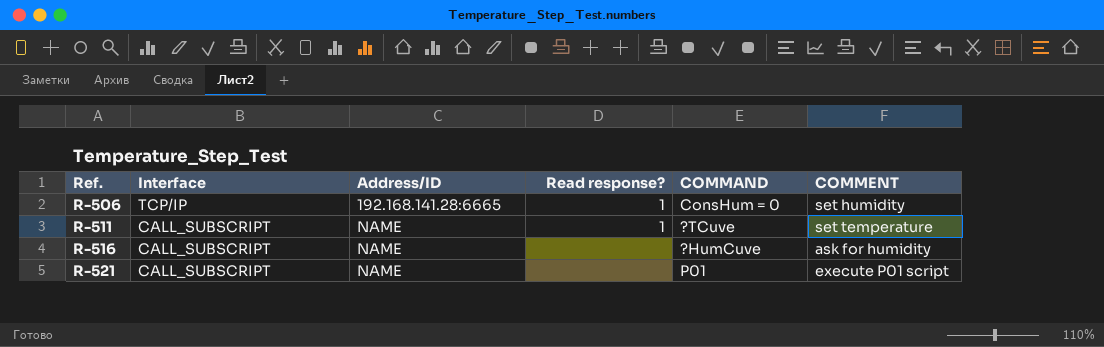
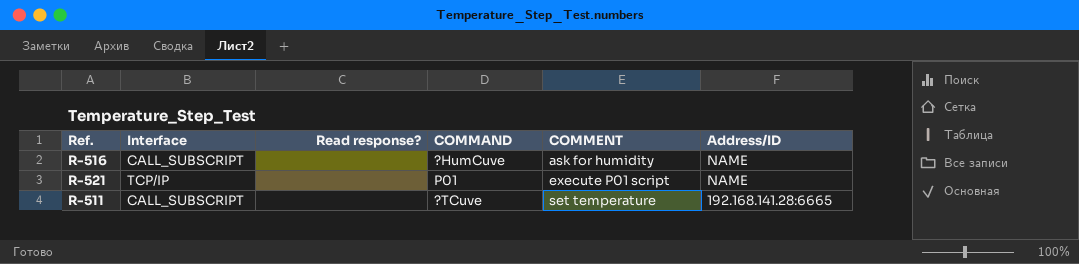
row order: Ref. ascending -> COMMENT ascending
column Address/ID | position: 3 -> 6
row R-506: TCP/IP | 192.168.141.28:6665 | 1 | ConsHum = 0 | set humidity -> none
R-521 | Interface: CALL_SUBSCRIPT -> TCP/IP
R-511 | Read response?: 1 -> none
R-511 | Address/ID: NAME -> 192.168.141.28:6665

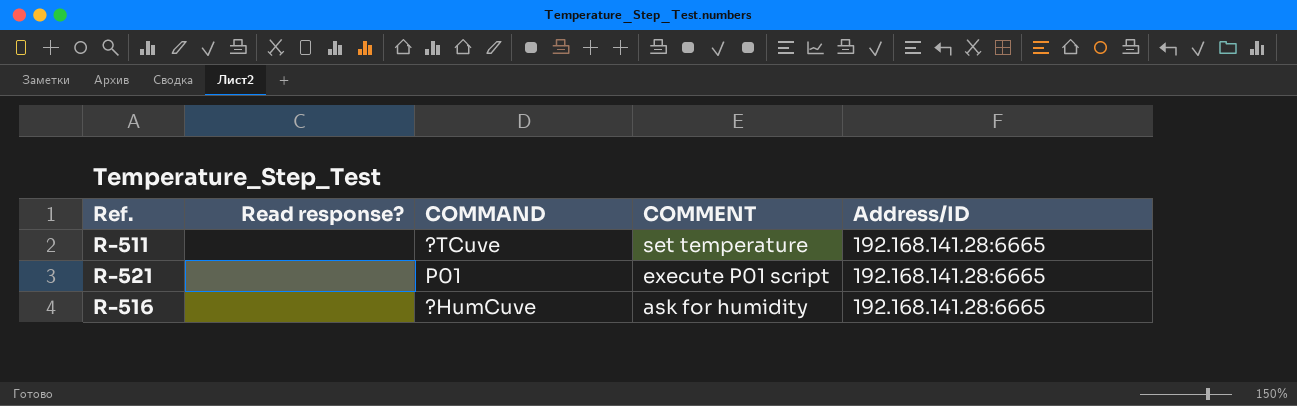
row order: COMMENT ascending -> COMMENT descending
column Interface | position: 2 -> none
R-521 | Address/ID: NAME -> 192.168.141.28:6665
R-516 | Address/ID: NAME -> 192.168.141.28:6665

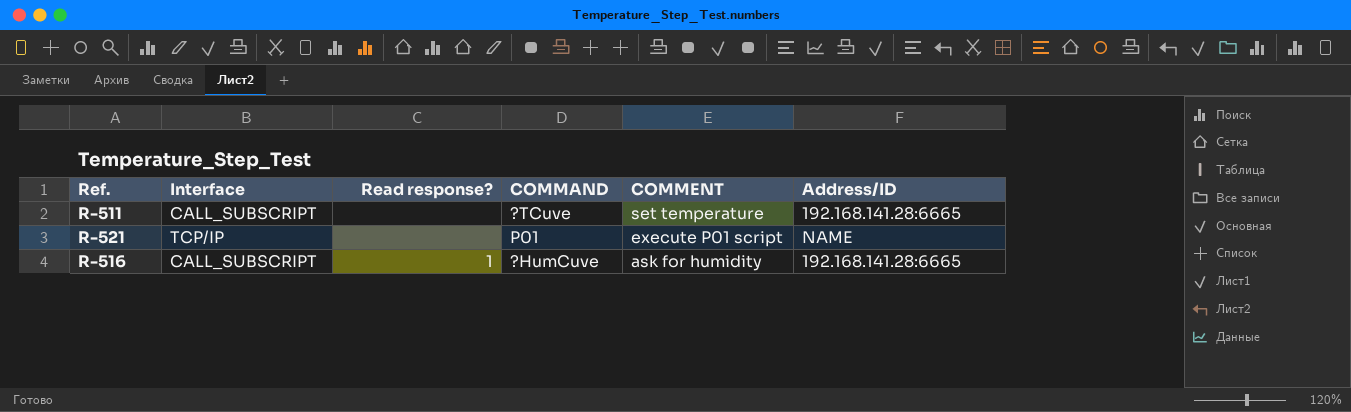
column Interface | position: none -> 2
R-521 | Address/ID: 192.168.141.28:6665 -> NAME
R-516 | Read response?: none -> 1

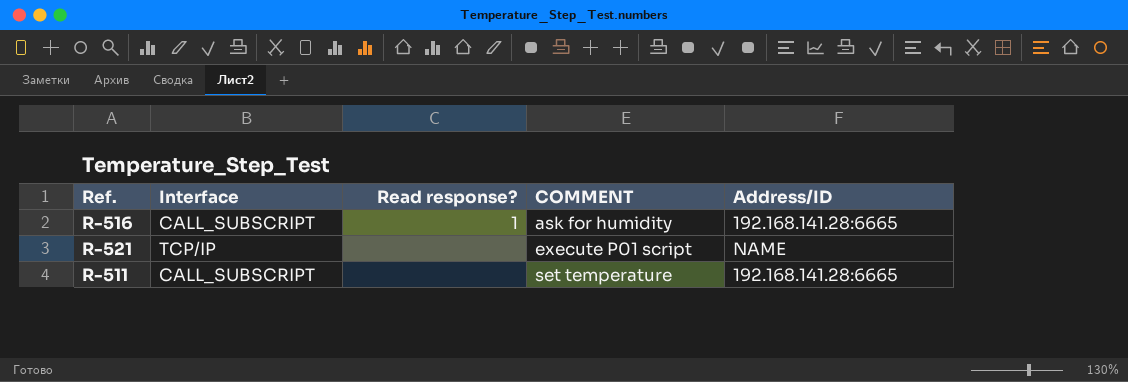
row order: COMMENT descending -> COMMENT ascending
column COMMAND | position: 4 -> none

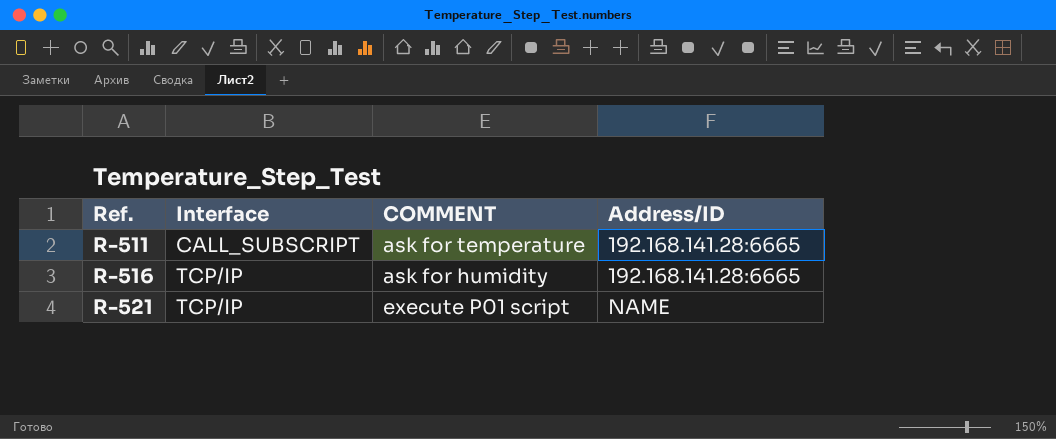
row order: COMMENT ascending -> Ref. ascending
column Read response? | position: 3 -> none
R-511 | COMMENT: set temperature -> ask for temperature
R-516 | Interface: CALL_SUBSCRIPT -> TCP/IP

